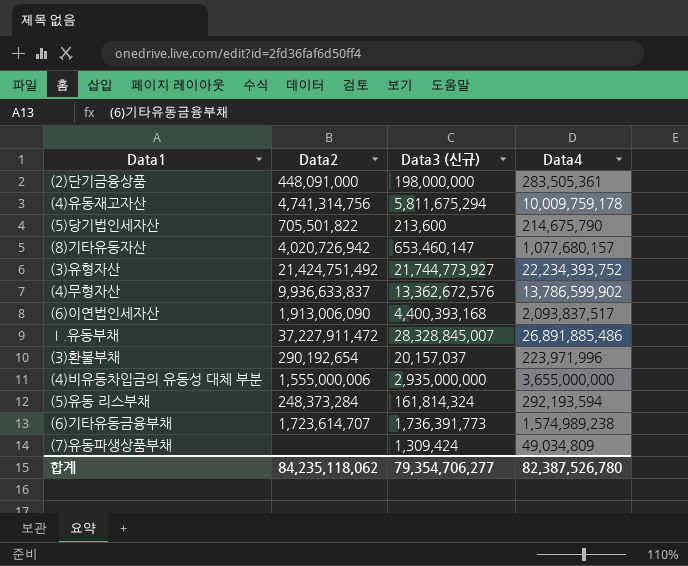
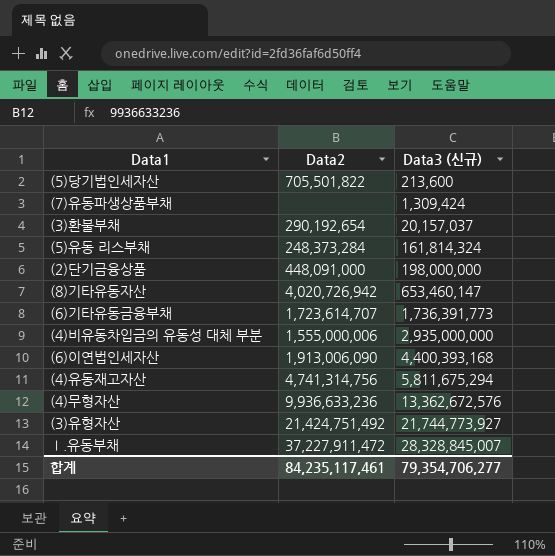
row order: none -> Data3 (신규) ascending
column Data4 | position: 4 -> none
(4)무형자산 | Data2: 9,936,633,837 -> 9,936,633,236
합계 | Data2: 84,235,118,062 -> 84,235,117,461

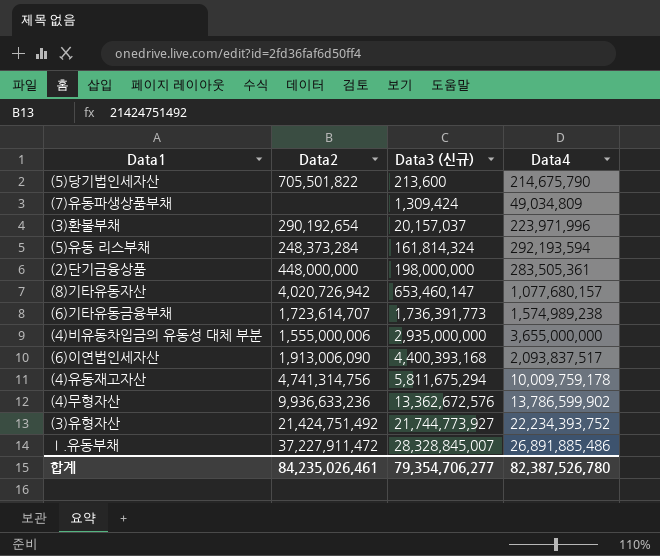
column Data4 | position: none -> 4
(2)단기금융상품 | Data2: 448,091,000 -> 448,000,000
합계 | Data2: 84,235,117,461 -> 84,235,026,461

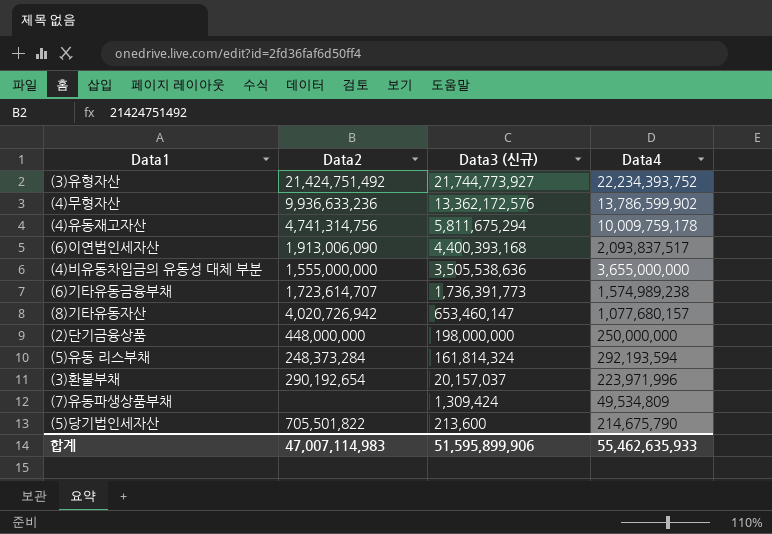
row order: Data3 (신규) ascending -> Data3 (신규) descending
row Ⅰ.유동부채: 37,227,911,472 | 28,328,845,007 | 26,891,885,486 -> none
(4)무형자산 | Data3 (신규): 13,362,672,576 -> 13,362,172,576
(4)비유동차입금의 유동성 대체 부분 | Data2: 1,555,000,006 -> 1,555,000,000
(4)비유동차입금의 유동성 대체 부분 | Data3 (신규): 2,935,000,000 -> 3,505,538,636
(2)단기금융상품 | Data4: 283,505,361 -> 250,000,000
(7)유동파생상품부채 | Data4: 49,034,809 -> 49,534,809
합계 | Data2: 84,235,026,461 -> 47,007,114,983
합계 | Data3 (신규): 79,354,706,277 -> 51,595,899,906
합계 | Data4: 82,387,526,780 -> 55,462,635,933

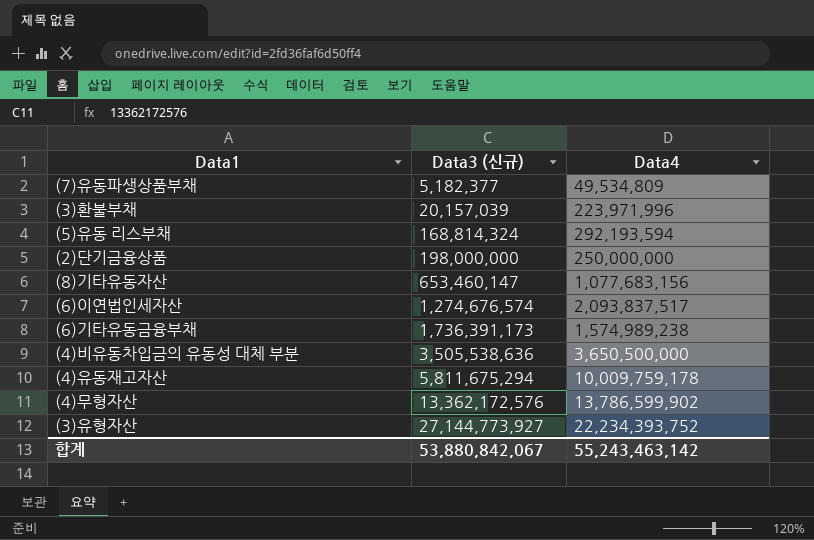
row order: Data3 (신규) descending -> Data3 (신규) ascending
column Data2 | position: 2 -> none
row (5)당기법인세자산: 705,501,822 | 213,600 | 214,675,790 -> none
(7)유동파생상품부채 | Data3 (신규): 1,309,424 -> 5,182,377
(3)환불부채 | Data3 (신규): 20,157,037 -> 20,157,039
(5)유동 리스부채 | Data3 (신규): 161,814,324 -> 168,814,324
(8)기타유동자산 | Data4: 1,077,680,157 -> 1,077,683,156
(6)이연법인세자산 | Data3 (신규): 4,400,393,168 -> 1,274,676,574
(6)기타유동금융부채 | Data3 (신규): 1,736,391,773 -> 1,736,391,173
(4)비유동차입금의 유동성 대체 부분 | Data4: 3,655,000,000 -> 3,650,500,000
(3)유형자산 | Data3 (신규): 21,744,773,927 -> 27,144,773,927
합계 | Data3 (신규): 51,595,899,906 -> 53,880,842,067
합계 | Data4: 55,462,635,933 -> 55,243,463,142

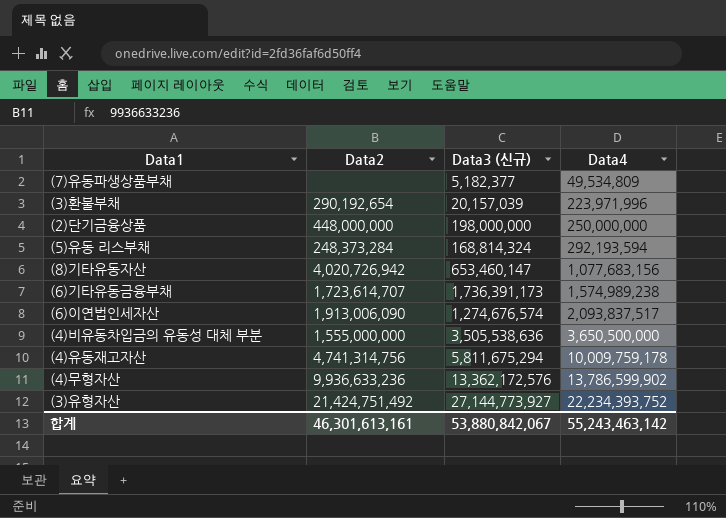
row order: Data3 (신규) ascending -> Data4 ascending
column Data2 | position: none -> 2

